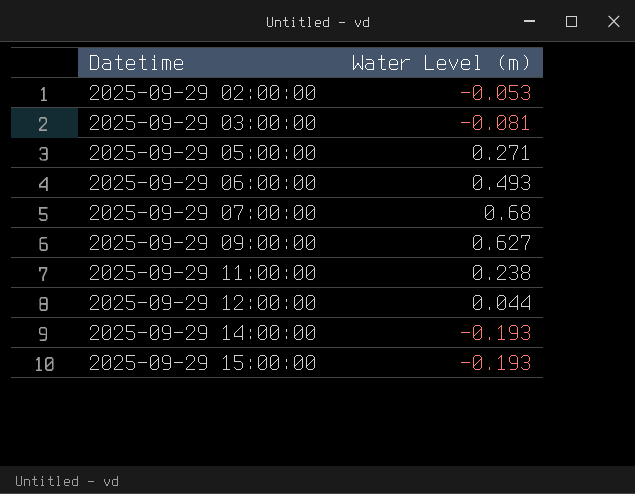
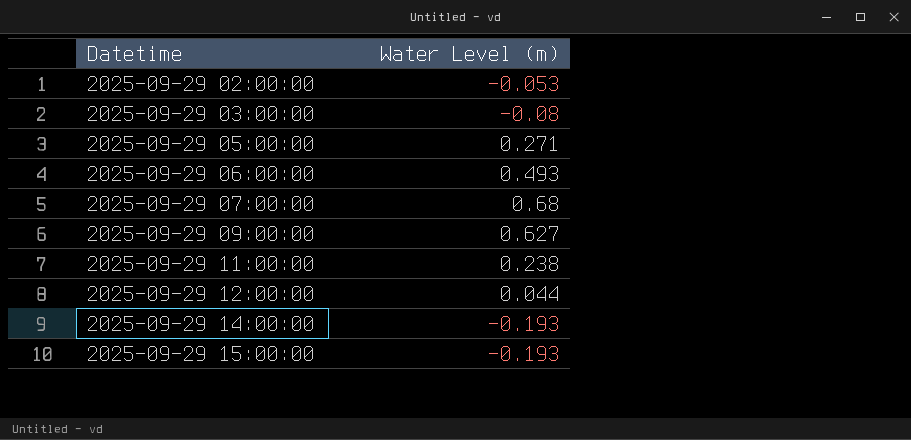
2025-09-29 03:00:00 | Water Level (m): -0.081 -> -0.08

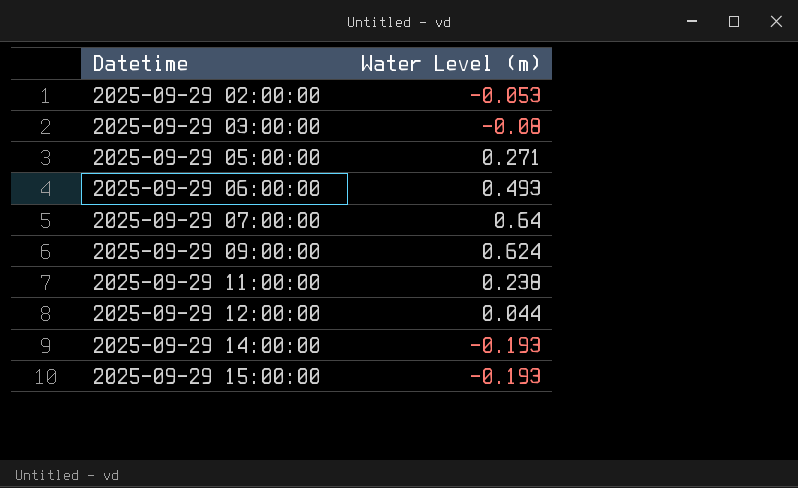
2025-09-29 07:00:00 | Water Level (m): 0.68 -> 0.64
2025-09-29 09:00:00 | Water Level (m): 0.627 -> 0.624

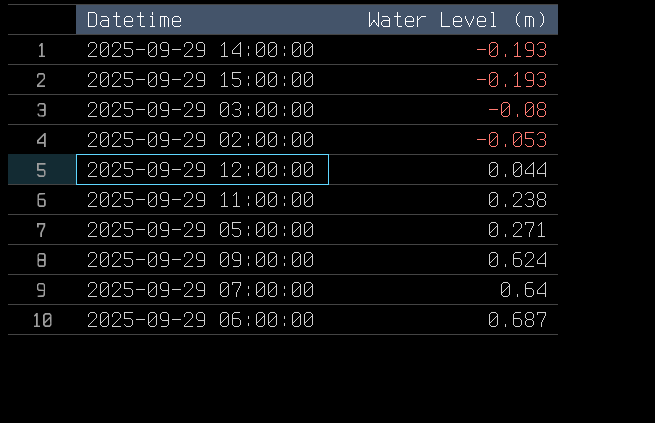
row order: Datetime ascending -> Water Level (m) ascending
2025-09-29 06:00:00 | Water Level (m): 0.493 -> 0.687

